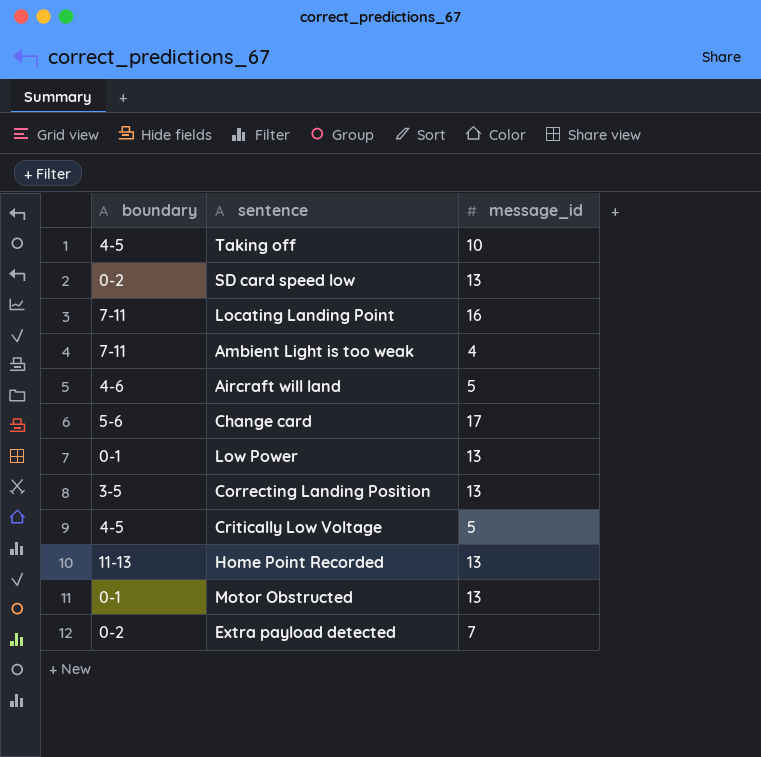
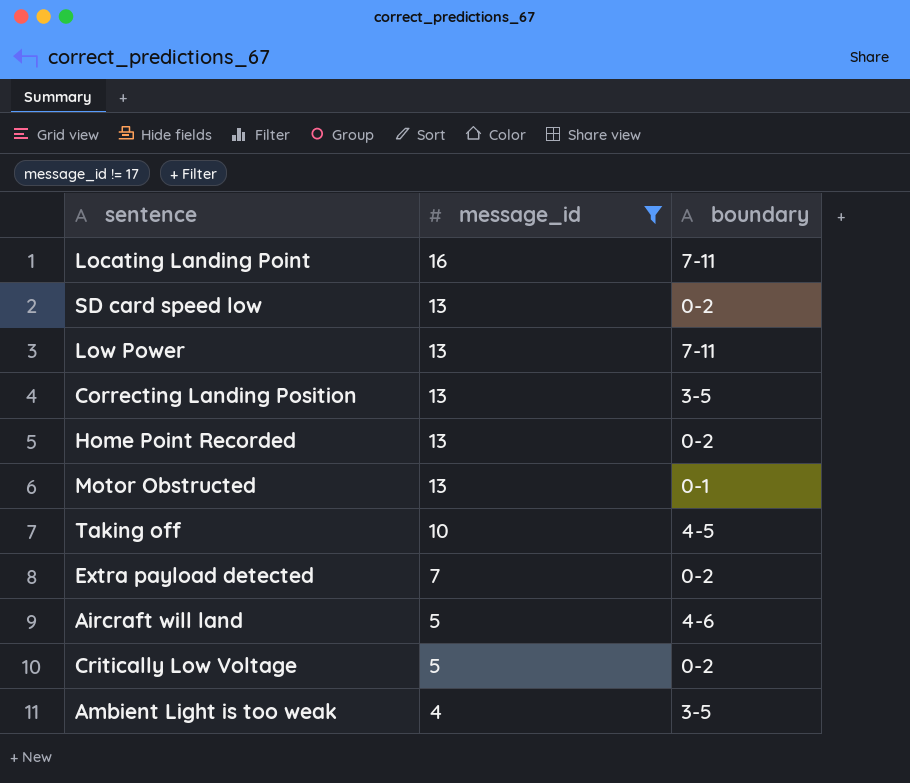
filter: none -> message_id != 17
row order: none -> message_id descending
column boundary | position: 1 -> 3
Low Power | boundary: 0-1 -> 7-11
Home Point Recorded | boundary: 11-13 -> 0-2
Critically Low Voltage | boundary: 4-5 -> 0-2
Ambient Light is too weak | boundary: 7-11 -> 3-5

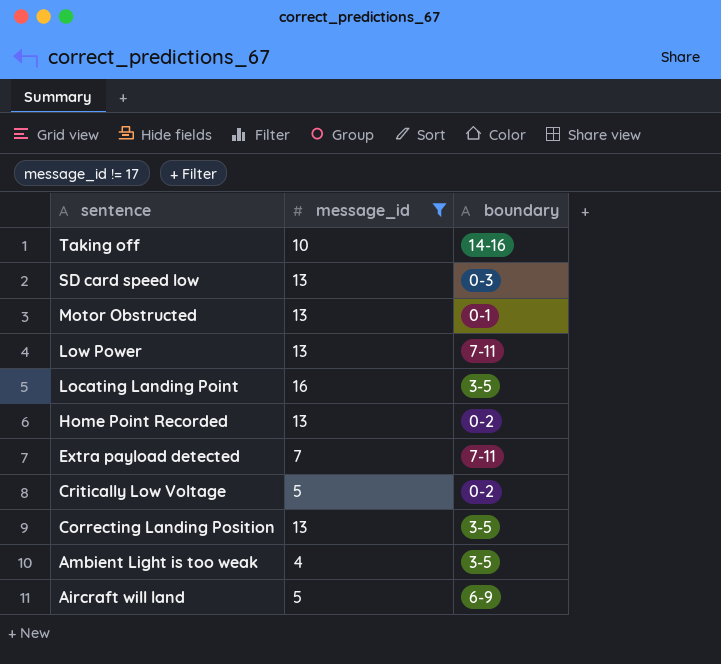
row order: message_id descending -> sentence descending
Taking off | boundary: 4-5 -> 14-16
SD card speed low | boundary: 0-2 -> 0-3
Locating Landing Point | boundary: 7-11 -> 3-5
Extra payload detected | boundary: 0-2 -> 7-11
Aircraft will land | boundary: 4-6 -> 6-9

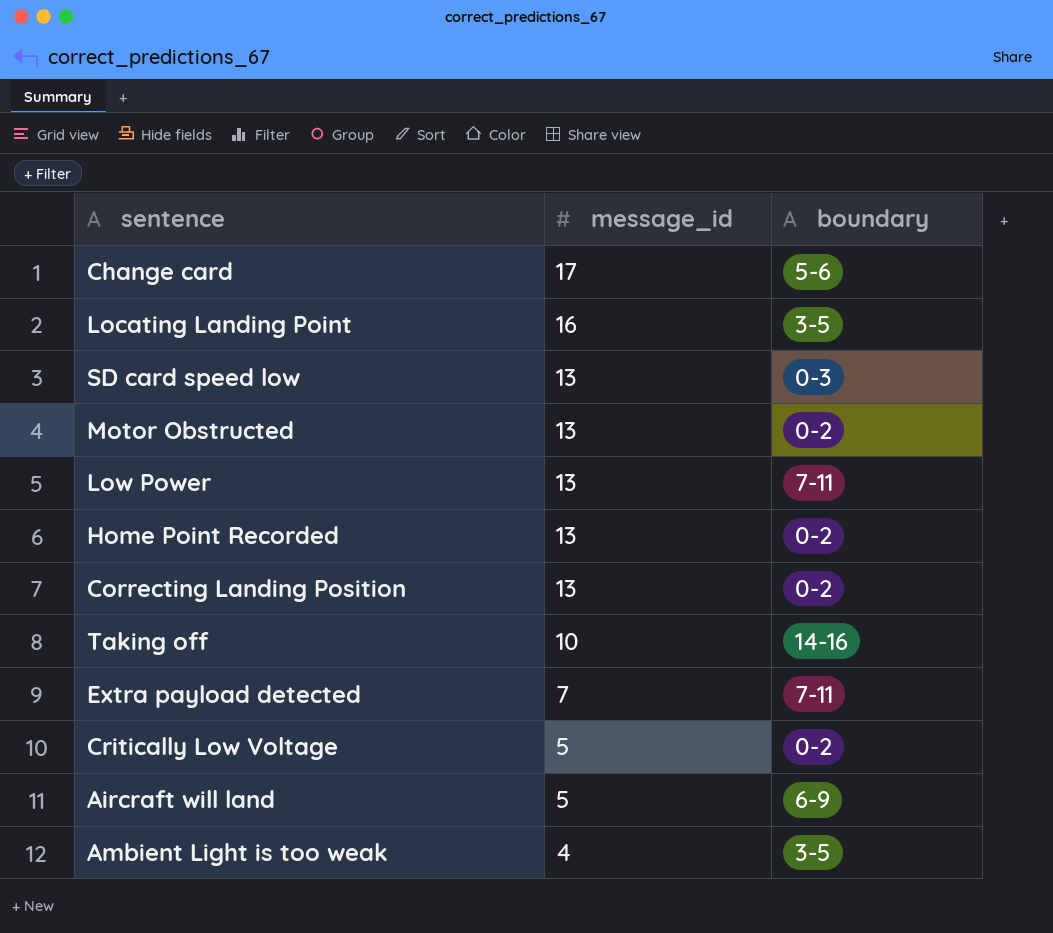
filter: message_id != 17 -> none
row order: sentence descending -> message_id descending
Motor Obstructed | boundary: 0-1 -> 0-2
Correcting Landing Position | boundary: 3-5 -> 0-2

